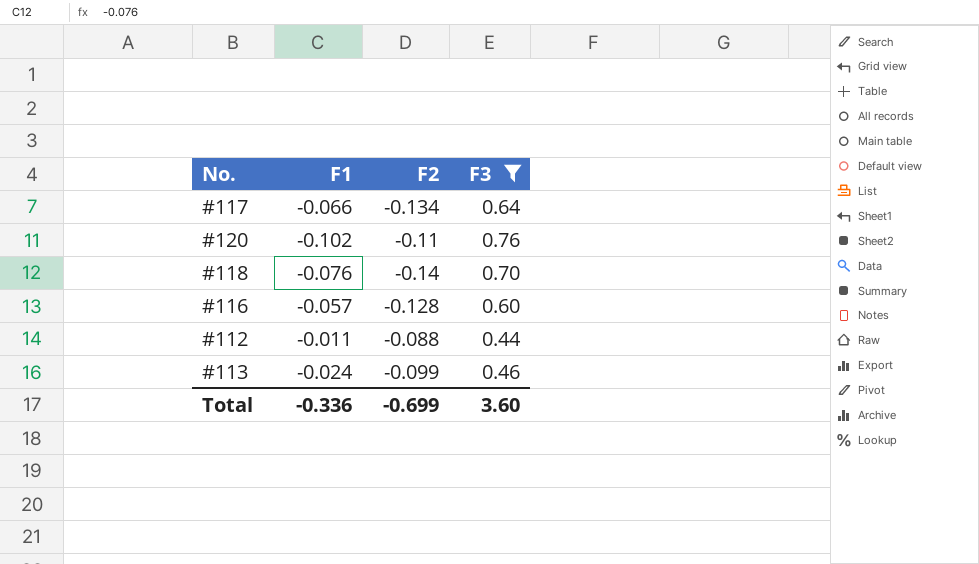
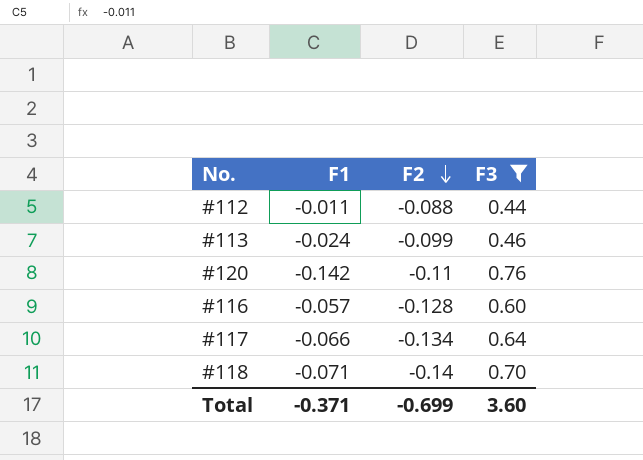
row order: none -> F2 descending
#120 | F1: -0.102 -> -0.142
#118 | F1: -0.076 -> -0.071
Total | F1: -0.336 -> -0.371

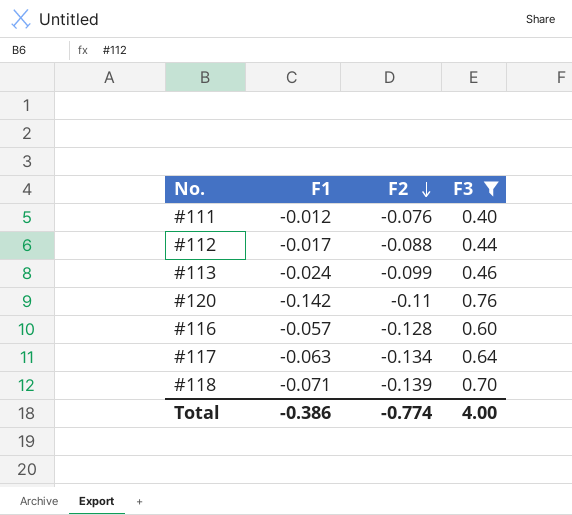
row #111: none -> -0.012 | -0.076 | 0.40
#112 | F1: -0.011 -> -0.017
#117 | F1: -0.066 -> -0.063
#118 | F2: -0.14 -> -0.139
Total | F1: -0.371 -> -0.386
Total | F2: -0.699 -> -0.774
Total | F3: 3.60 -> 4.00

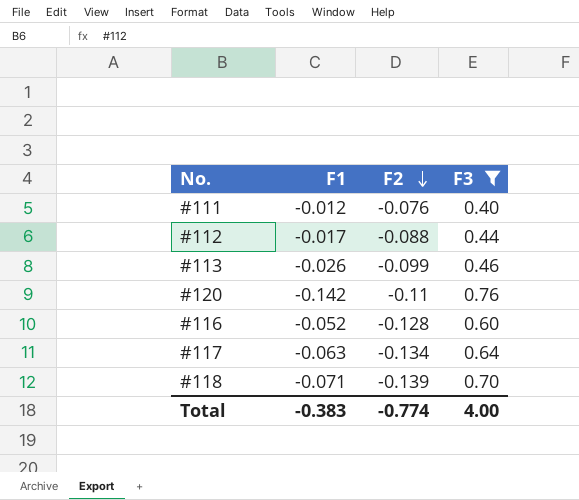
#113 | F1: -0.024 -> -0.026
#116 | F1: -0.057 -> -0.052
Total | F1: -0.386 -> -0.383

